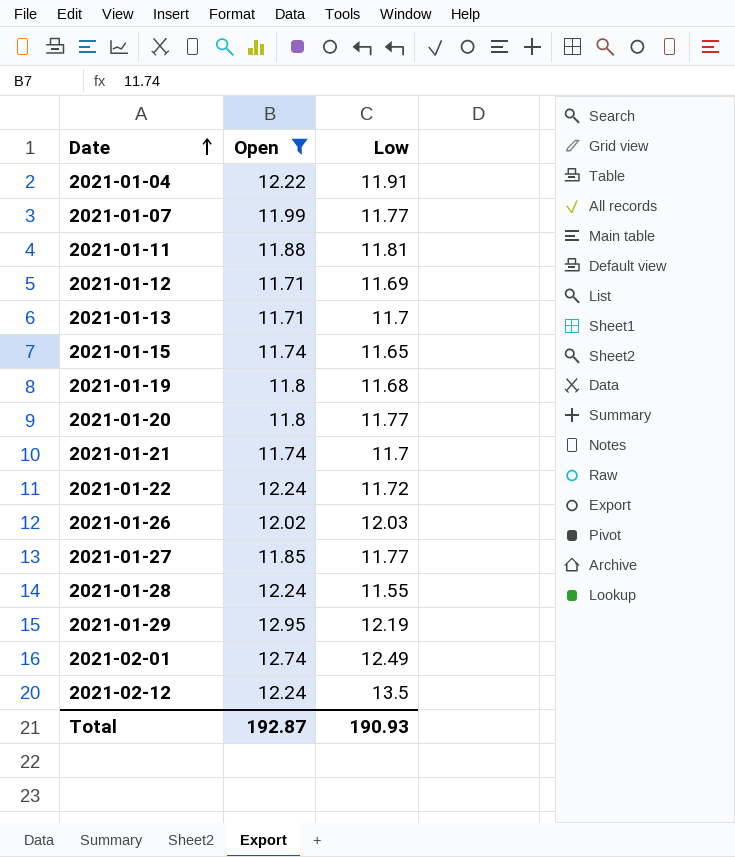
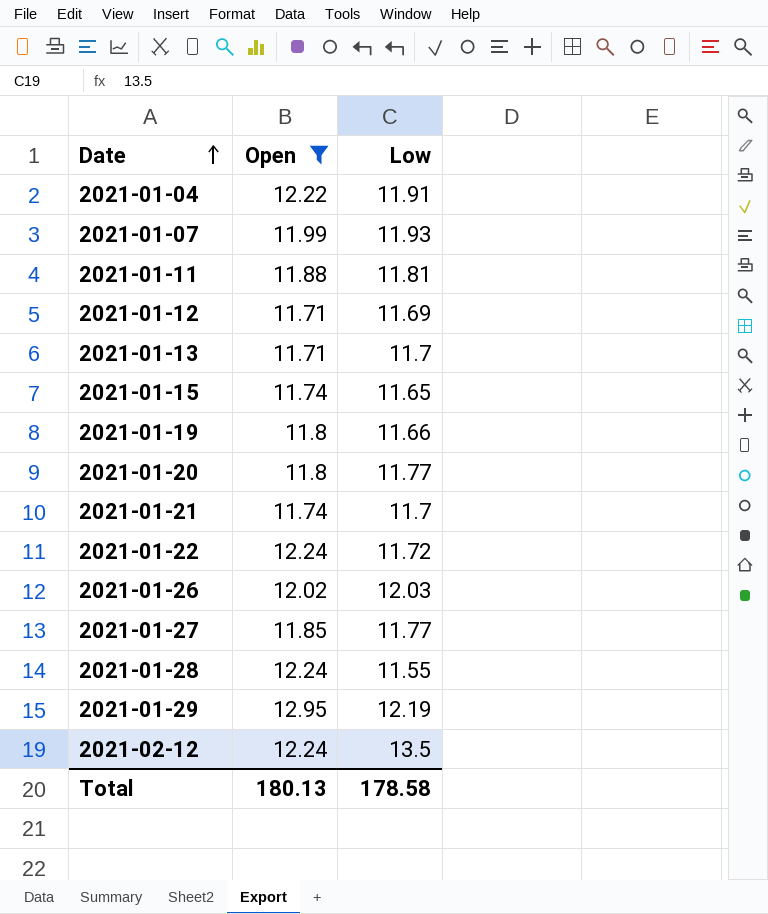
row 2021-02-01: 12.74 | 12.49 -> none
2021-01-07 | Low: 11.77 -> 11.93
2021-01-19 | Low: 11.68 -> 11.66
Total | Open: 192.87 -> 180.13
Total | Low: 190.93 -> 178.58

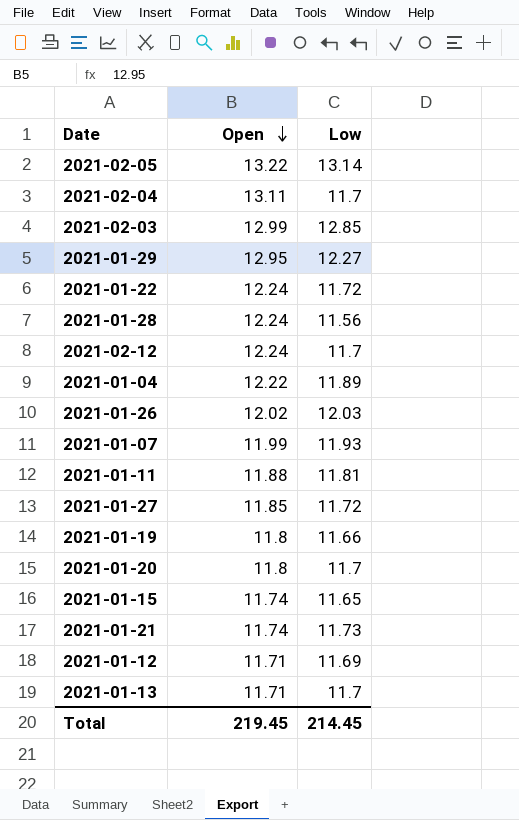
filter: Open <= 12.95 -> none
row order: Date ascending -> Open descending
2021-01-29 | Low: 12.19 -> 12.27
2021-01-28 | Low: 11.55 -> 11.56
2021-02-12 | Low: 13.5 -> 11.7
2021-01-04 | Low: 11.91 -> 11.89
2021-01-27 | Low: 11.77 -> 11.72
2021-01-20 | Low: 11.77 -> 11.7
2021-01-21 | Low: 11.7 -> 11.73
Total | Open: 180.13 -> 219.45
Total | Low: 178.58 -> 214.45

